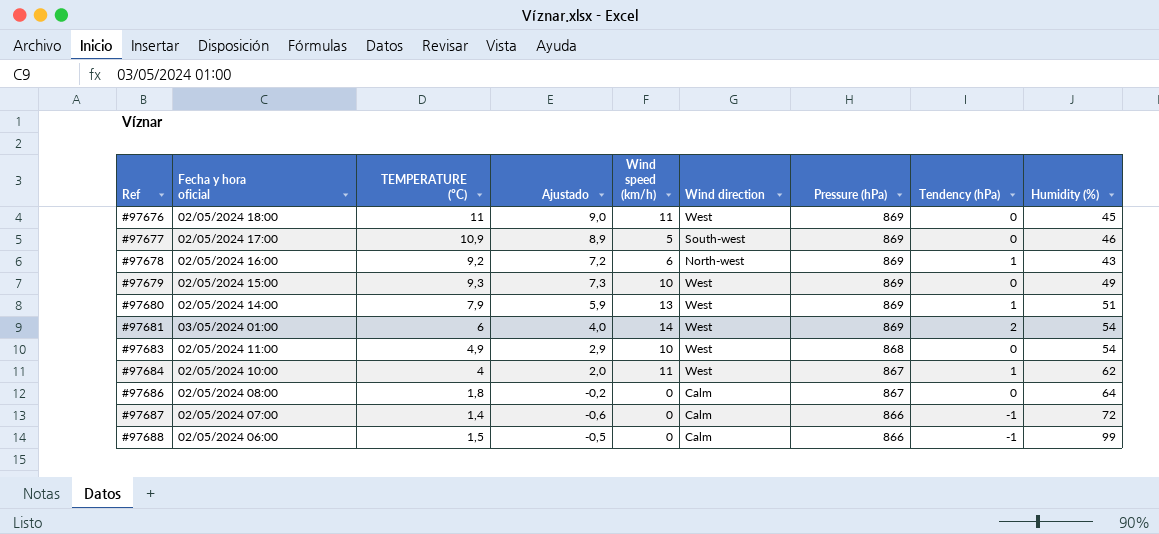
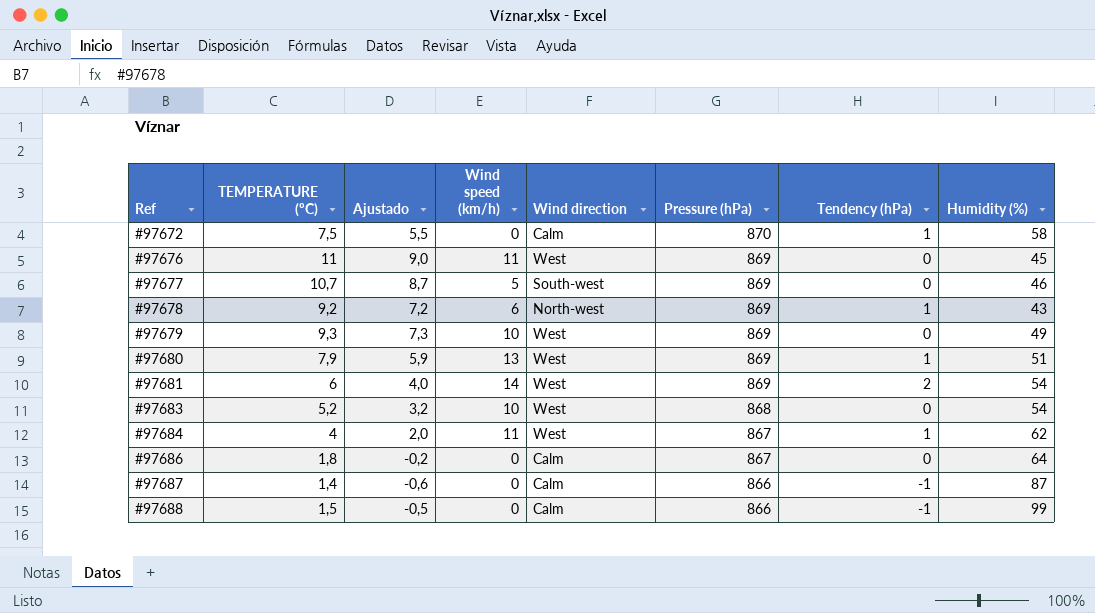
column Fecha y hora oficial | position: 2 -> none
row #97672: none -> 7,5 | 5,5 | 0 | Calm | 870 | 1 | 58
#97677 | TEMPERATURE (ºC): 10,9 -> 10,7
#97677 | Ajustado: 8,9 -> 8,7
#97683 | TEMPERATURE (ºC): 4,9 -> 5,2
#97683 | Ajustado: 2,9 -> 3,2
#97687 | Humidity (%): 72 -> 87

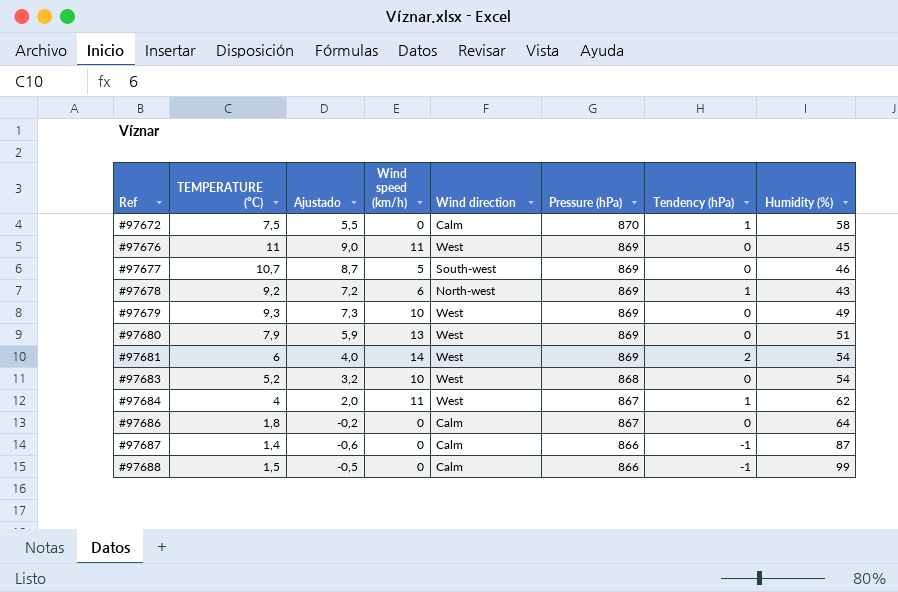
#97680 | Tendency (hPa): 1 -> 0

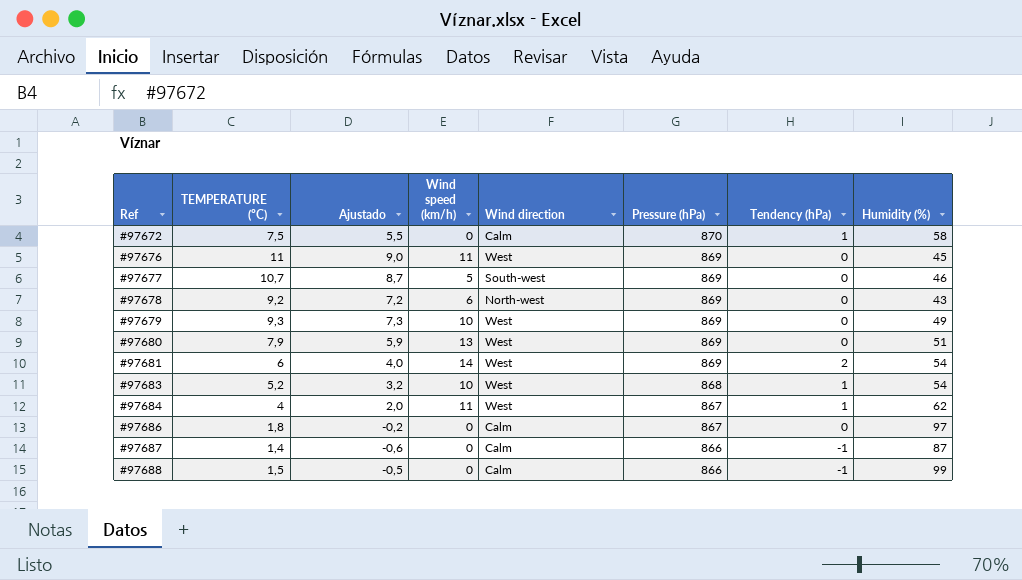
#97678 | Tendency (hPa): 1 -> 0
#97683 | Tendency (hPa): 0 -> 1
#97686 | Humidity (%): 64 -> 97

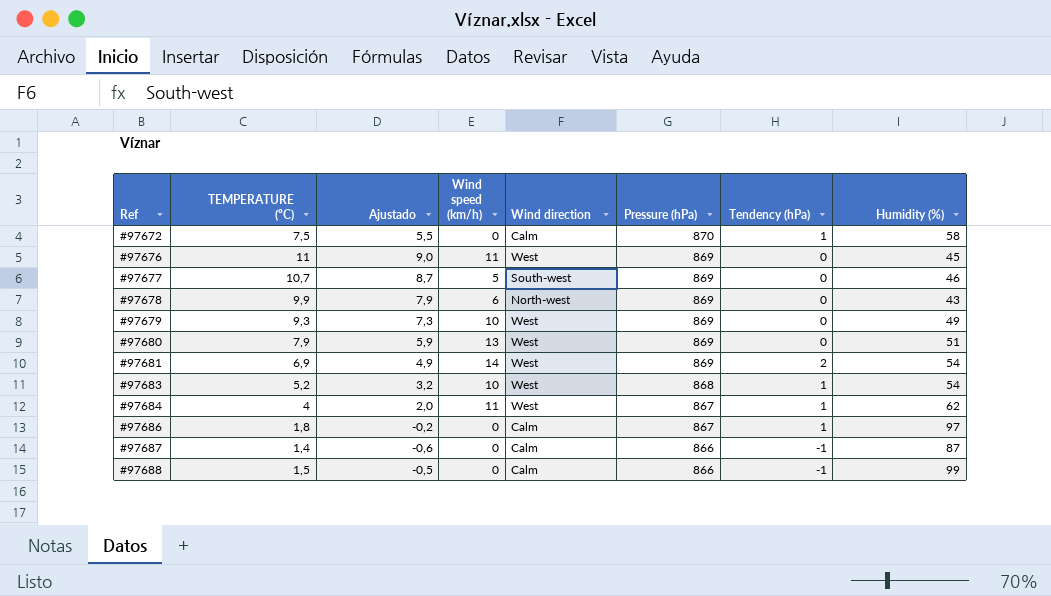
#97678 | TEMPERATURE (ºC): 9,2 -> 9,9
#97678 | Ajustado: 7,2 -> 7,9
#97681 | TEMPERATURE (ºC): 6 -> 6,9
#97681 | Ajustado: 4,0 -> 4,9
#97686 | Tendency (hPa): 0 -> 1

